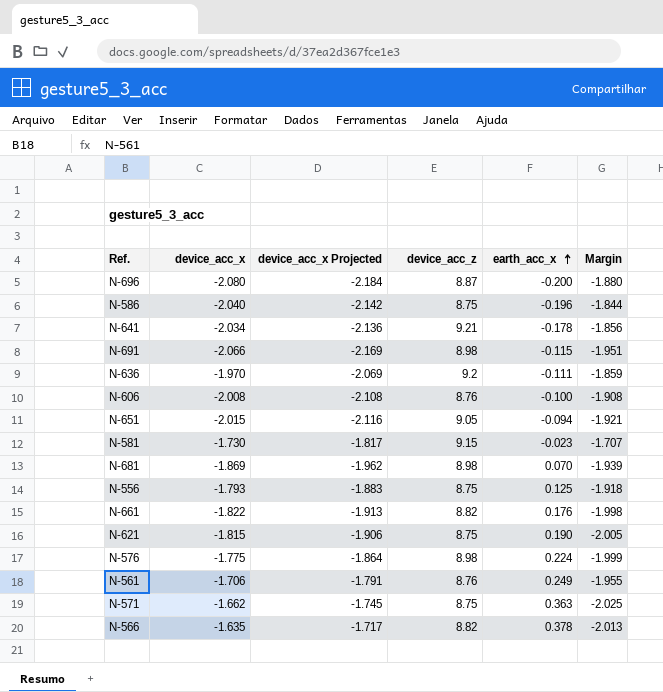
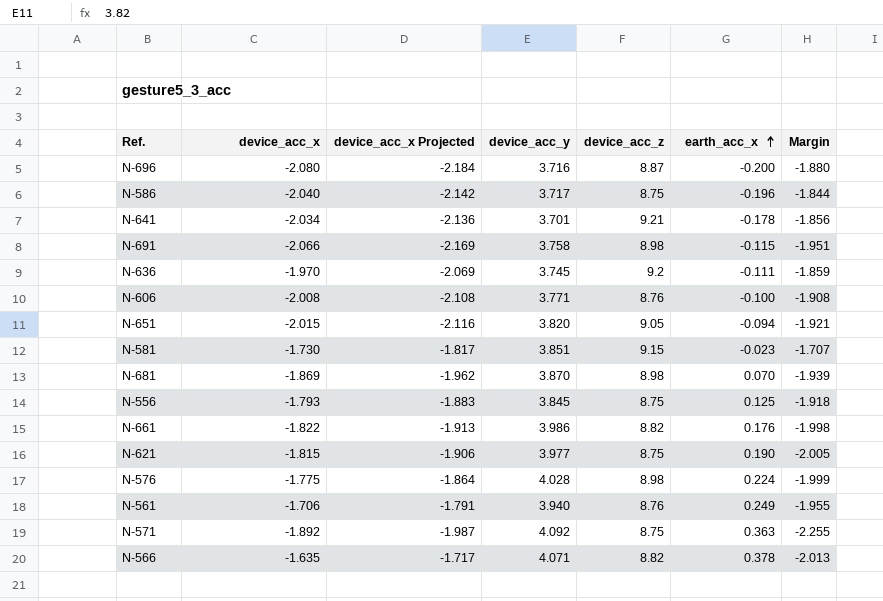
column device_acc_y | position: none -> 4
N-571 | device_acc_x: -1.662 -> -1.892
N-571 | device_acc_x Projected: -1.745 -> -1.987
N-571 | Margin: -2.025 -> -2.255

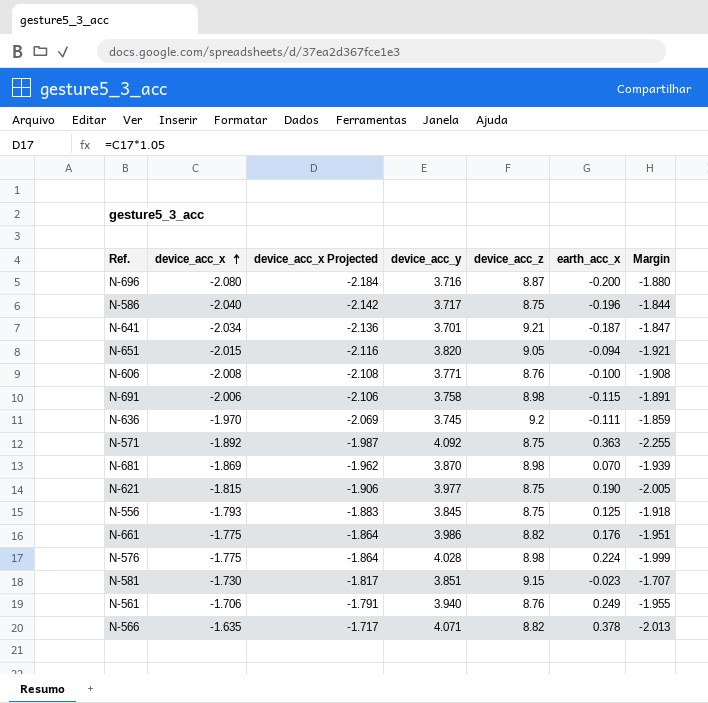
row order: earth_acc_x ascending -> device_acc_x ascending
N-641 | earth_acc_x: -0.178 -> -0.187
N-641 | Margin: -1.856 -> -1.847
N-691 | device_acc_x: -2.066 -> -2.006
N-691 | device_acc_x Projected: -2.169 -> -2.106
N-691 | Margin: -1.951 -> -1.891
N-661 | device_acc_x: -1.822 -> -1.775
N-661 | device_acc_x Projected: -1.913 -> -1.864
N-661 | Margin: -1.998 -> -1.951

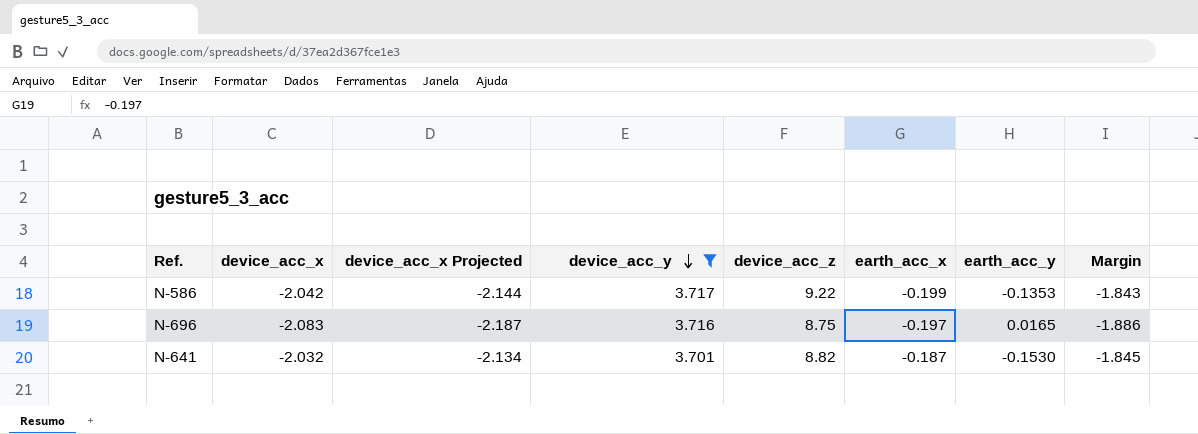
filter: none -> device_acc_y <= 3.717
row order: device_acc_x ascending -> device_acc_y descending
column earth_acc_y | position: none -> 7
N-586 | device_acc_x: -2.040 -> -2.042
N-586 | device_acc_x Projected: -2.142 -> -2.144
N-586 | device_acc_z: 8.75 -> 9.22
N-586 | earth_acc_x: -0.196 -> -0.199
N-586 | Margin: -1.844 -> -1.843
N-696 | device_acc_x: -2.080 -> -2.083
N-696 | device_acc_x Projected: -2.184 -> -2.187
N-696 | device_acc_z: 8.87 -> 8.75
N-696 | earth_acc_x: -0.200 -> -0.197
N-696 | Margin: -1.880 -> -1.886
N-641 | device_acc_x: -2.034 -> -2.032
N-641 | device_acc_x Projected: -2.136 -> -2.134
N-641 | device_acc_z: 9.21 -> 8.82
N-641 | Margin: -1.847 -> -1.845

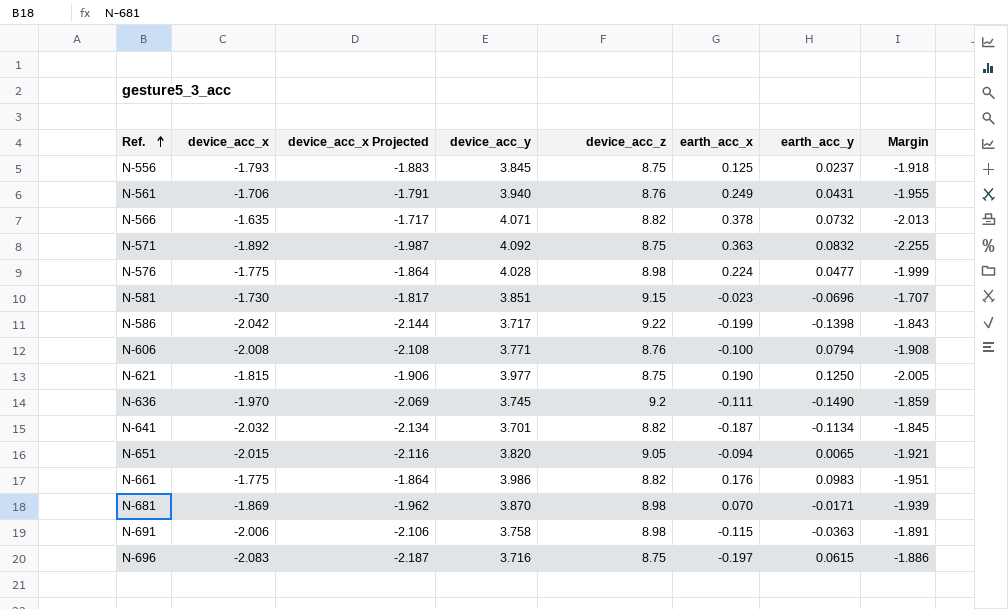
filter: device_acc_y <= 3.717 -> none
row order: device_acc_y descending -> Ref. ascending
N-586 | earth_acc_y: -0.1353 -> -0.1398
N-641 | earth_acc_y: -0.1530 -> -0.1134
N-696 | earth_acc_y: 0.0165 -> 0.0615

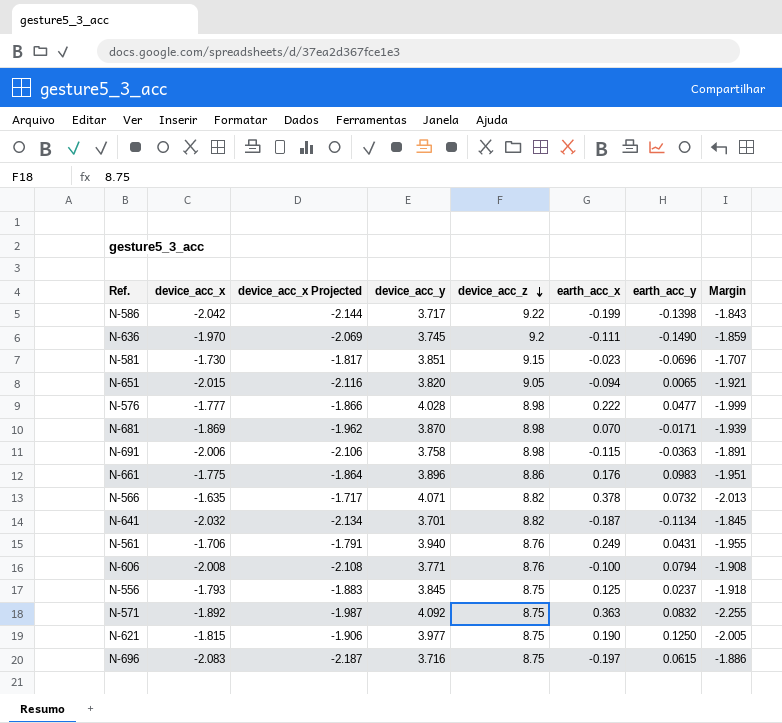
row order: Ref. ascending -> device_acc_z descending
N-576 | device_acc_x: -1.775 -> -1.777
N-576 | device_acc_x Projected: -1.864 -> -1.866
N-576 | earth_acc_x: 0.224 -> 0.222
N-661 | device_acc_y: 3.986 -> 3.896
N-661 | device_acc_z: 8.82 -> 8.86

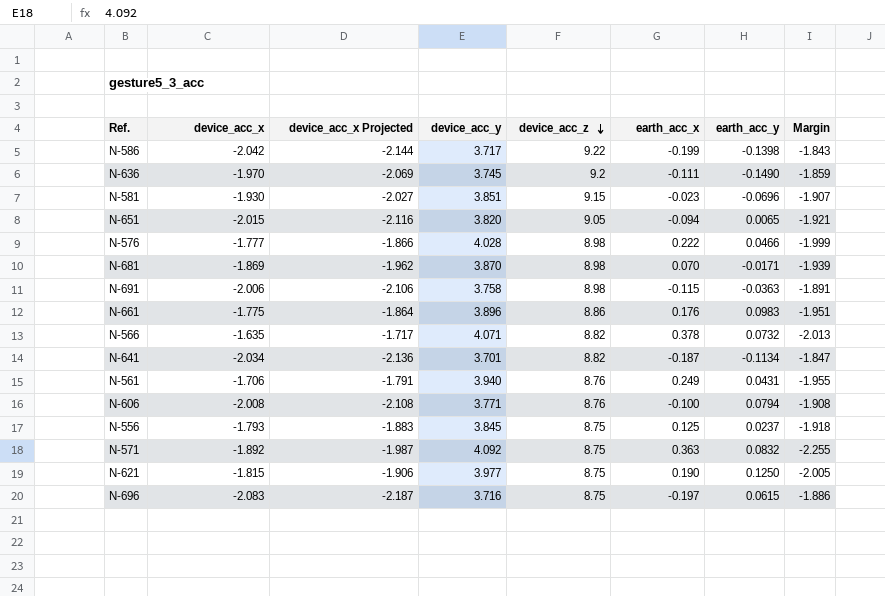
N-581 | device_acc_x: -1.730 -> -1.930
N-581 | device_acc_x Projected: -1.817 -> -2.027
N-581 | Margin: -1.707 -> -1.907
N-576 | earth_acc_y: 0.0477 -> 0.0466
N-641 | device_acc_x: -2.032 -> -2.034
N-641 | device_acc_x Projected: -2.134 -> -2.136
N-641 | Margin: -1.845 -> -1.847

